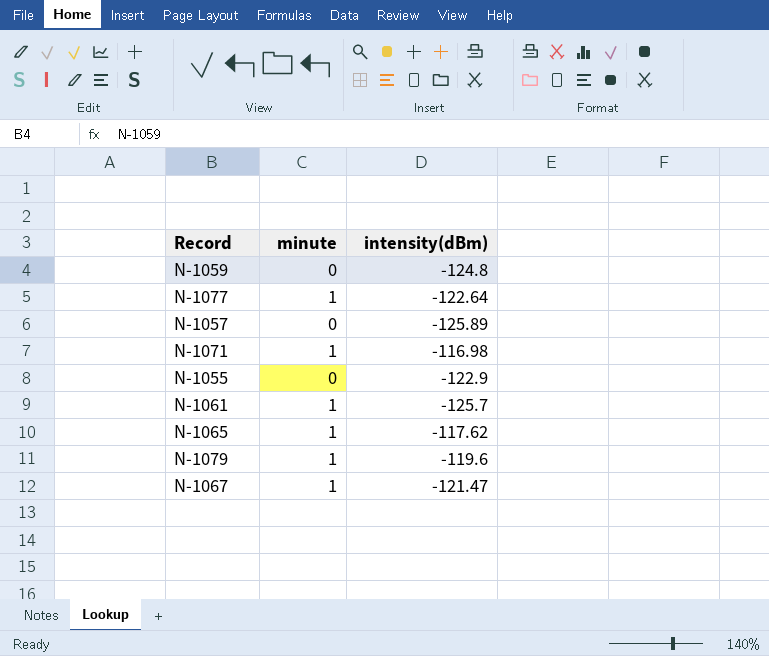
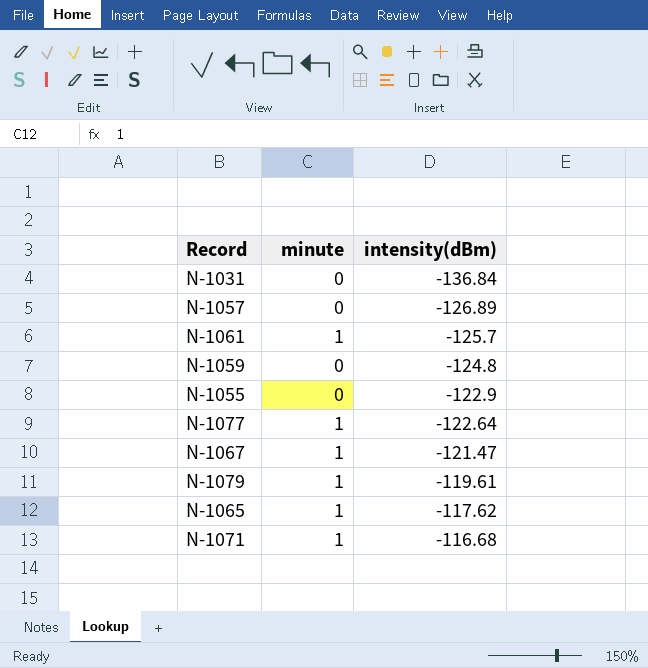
row order: none -> intensity(dBm) ascending
row N-1031: none -> 0 | -136.84
N-1057 | intensity(dBm): -125.89 -> -126.89
N-1079 | intensity(dBm): -119.6 -> -119.61
N-1071 | intensity(dBm): -116.98 -> -116.68

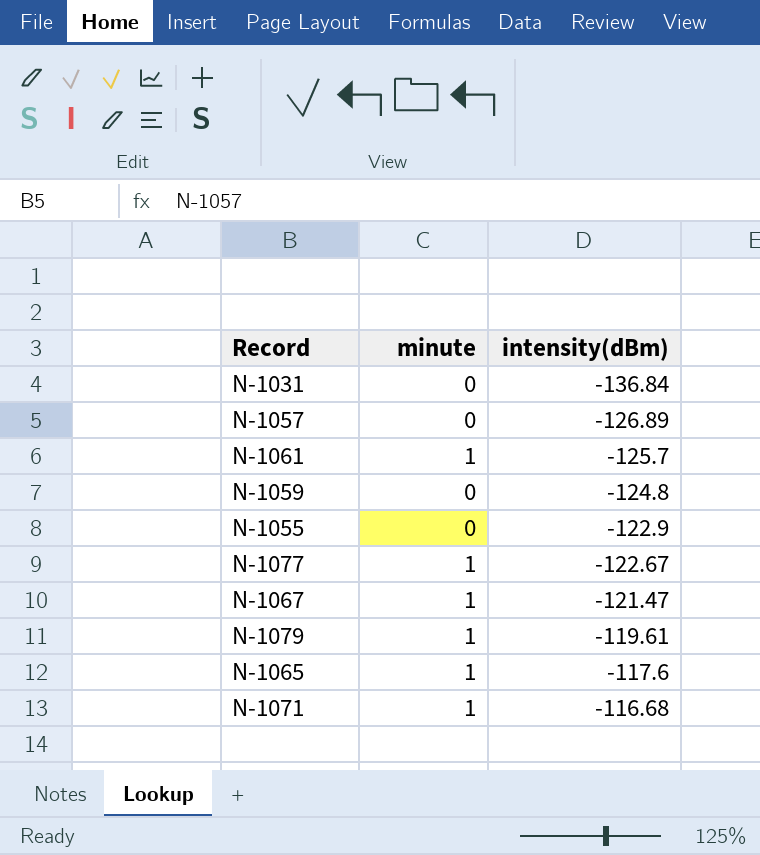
N-1077 | intensity(dBm): -122.64 -> -122.67
N-1065 | intensity(dBm): -117.62 -> -117.6

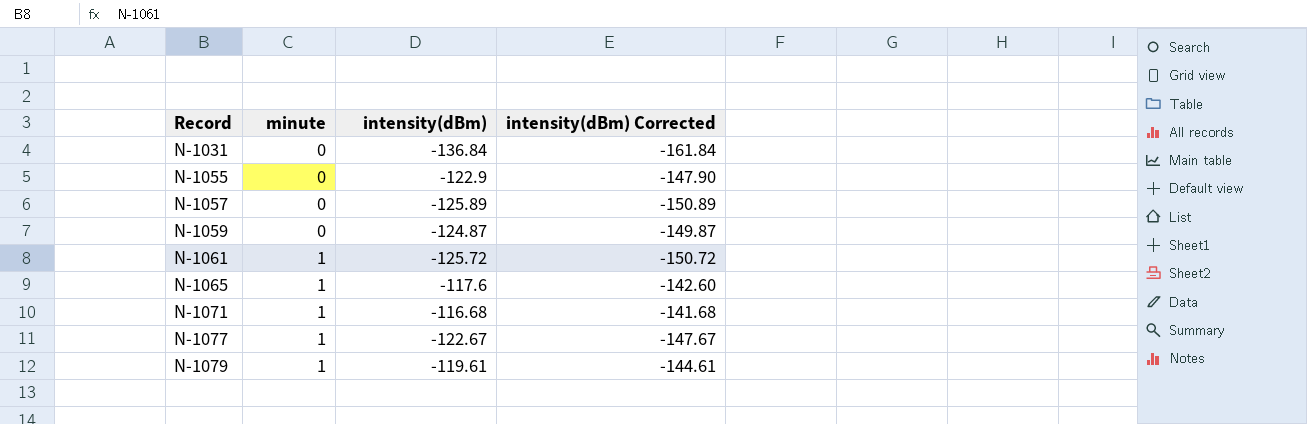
row order: intensity(dBm) ascending -> Record ascending
column intensity(dBm) Corrected | formula: none -> [intensity(dBm)] - 25
row N-1067: 1 | -121.47 -> none
N-1057 | intensity(dBm): -126.89 -> -125.89
N-1059 | intensity(dBm): -124.8 -> -124.87
N-1061 | intensity(dBm): -125.7 -> -125.72

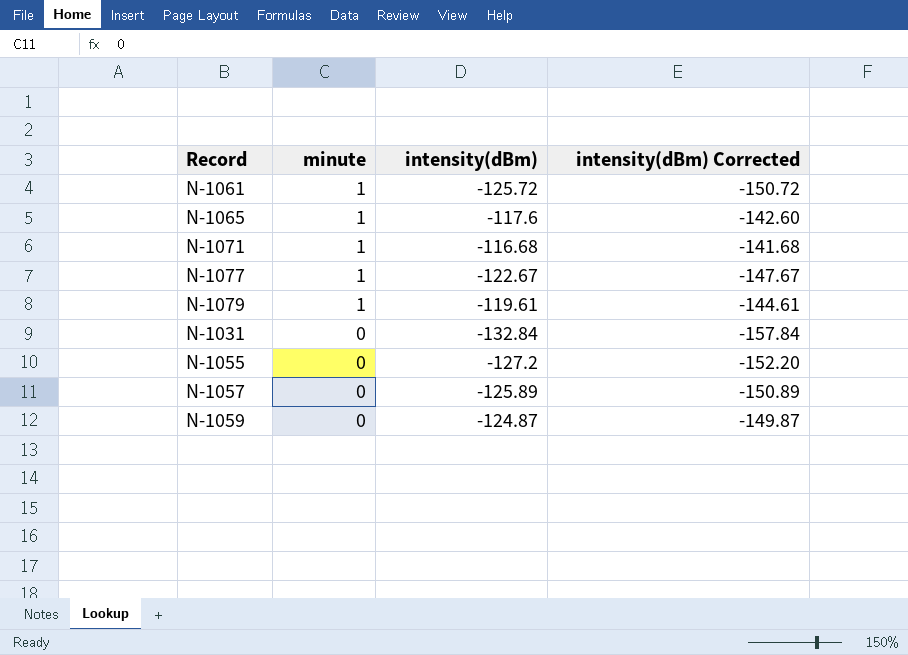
row order: Record ascending -> minute descending
N-1031 | intensity(dBm): -136.84 -> -132.84
N-1031 | intensity(dBm) Corrected: -161.84 -> -157.84
N-1055 | intensity(dBm): -122.9 -> -127.2
N-1055 | intensity(dBm) Corrected: -147.90 -> -152.20

